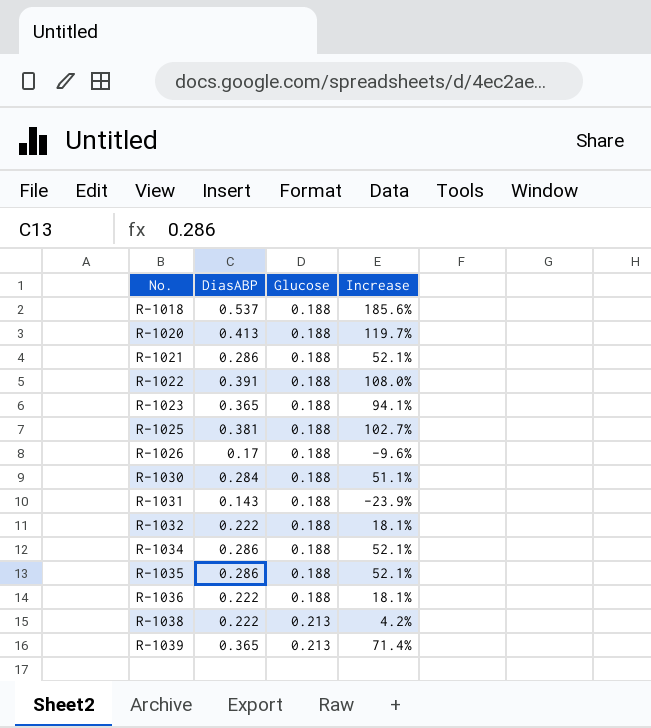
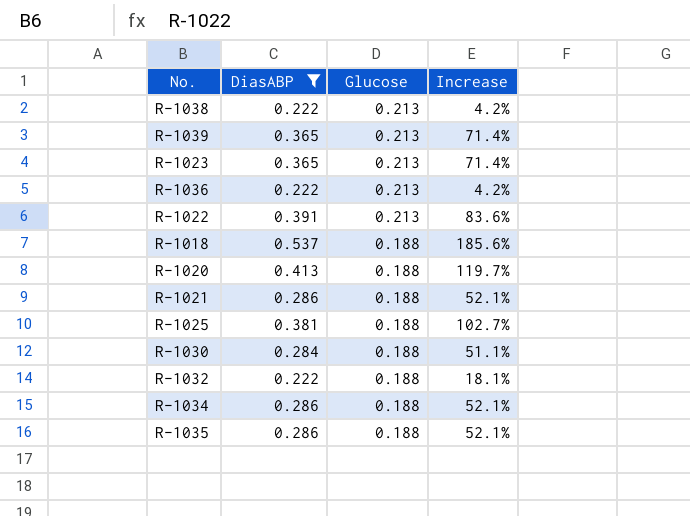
filter: none -> DiasABP >= 0.222
row order: No. ascending -> Glucose descending
R-1023 | Glucose: 0.188 -> 0.213
R-1023 | Increase: 94.1% -> 71.4%
R-1036 | Glucose: 0.188 -> 0.213
R-1036 | Increase: 18.1% -> 4.2%
R-1022 | Glucose: 0.188 -> 0.213
R-1022 | Increase: 108.0% -> 83.6%

